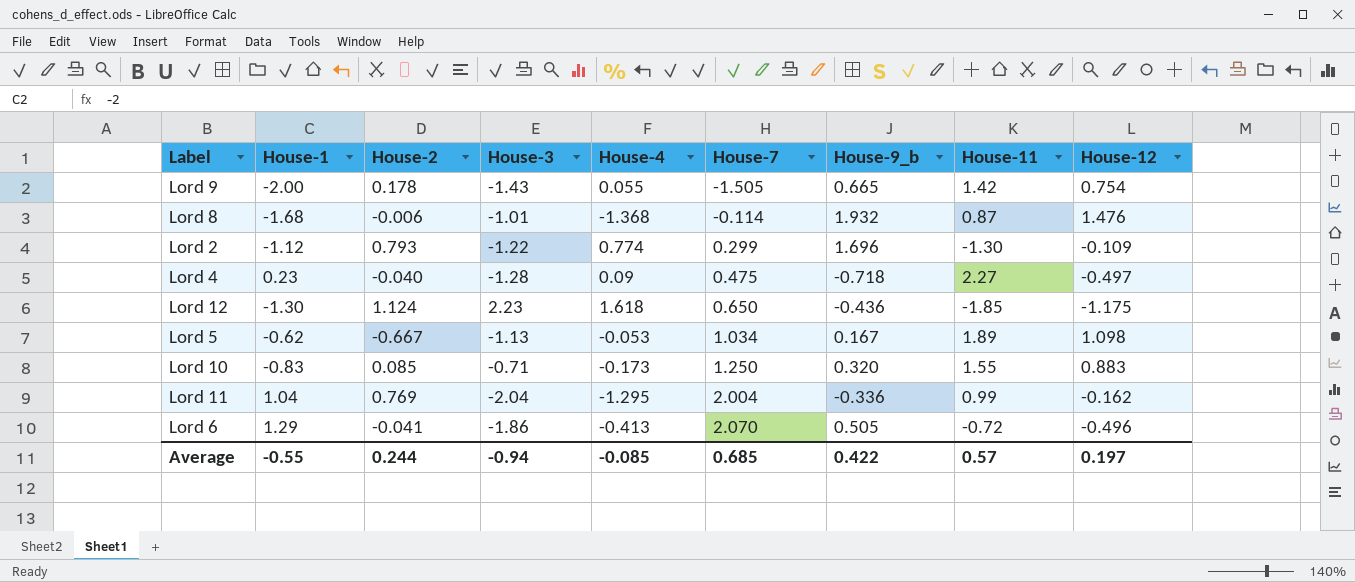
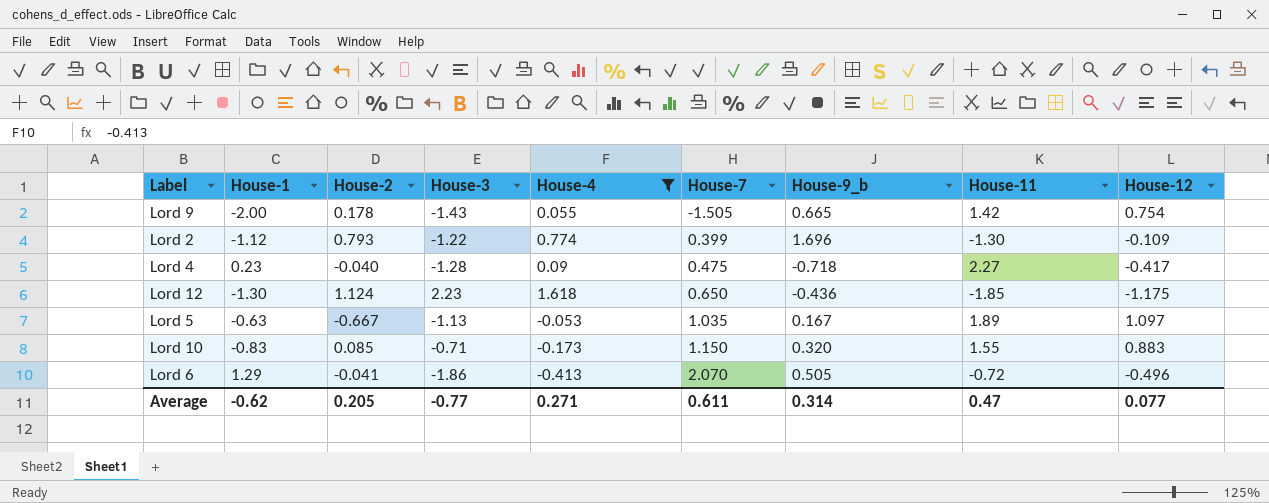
filter: none -> House-4 >= -0.413
Lord 2 | House-7: 0.299 -> 0.399
Lord 4 | House-12: -0.497 -> -0.417
Lord 5 | House-1: -0.62 -> -0.63
Lord 5 | House-7: 1.034 -> 1.035
Lord 5 | House-12: 1.098 -> 1.097
Lord 10 | House-7: 1.250 -> 1.150
Average | House-1: -0.55 -> -0.62
Average | House-2: 0.244 -> 0.205
Average | House-3: -0.94 -> -0.77
Average | House-4: -0.085 -> 0.271
Average | House-7: 0.685 -> 0.611
Average | House-9_b: 0.422 -> 0.314
Average | House-11: 0.57 -> 0.47
Average | House-12: 0.197 -> 0.077

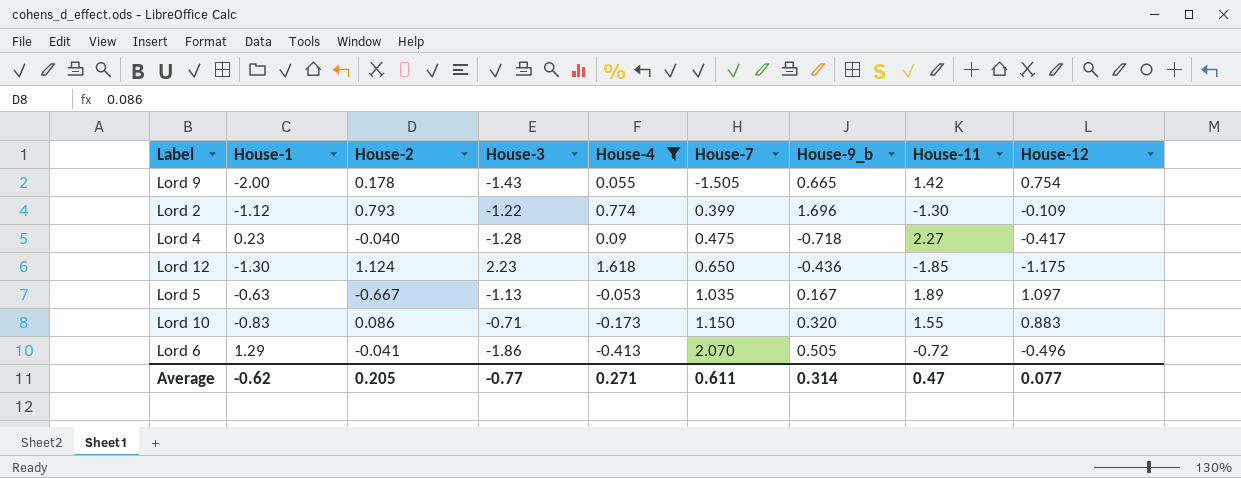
Lord 10 | House-2: 0.085 -> 0.086

